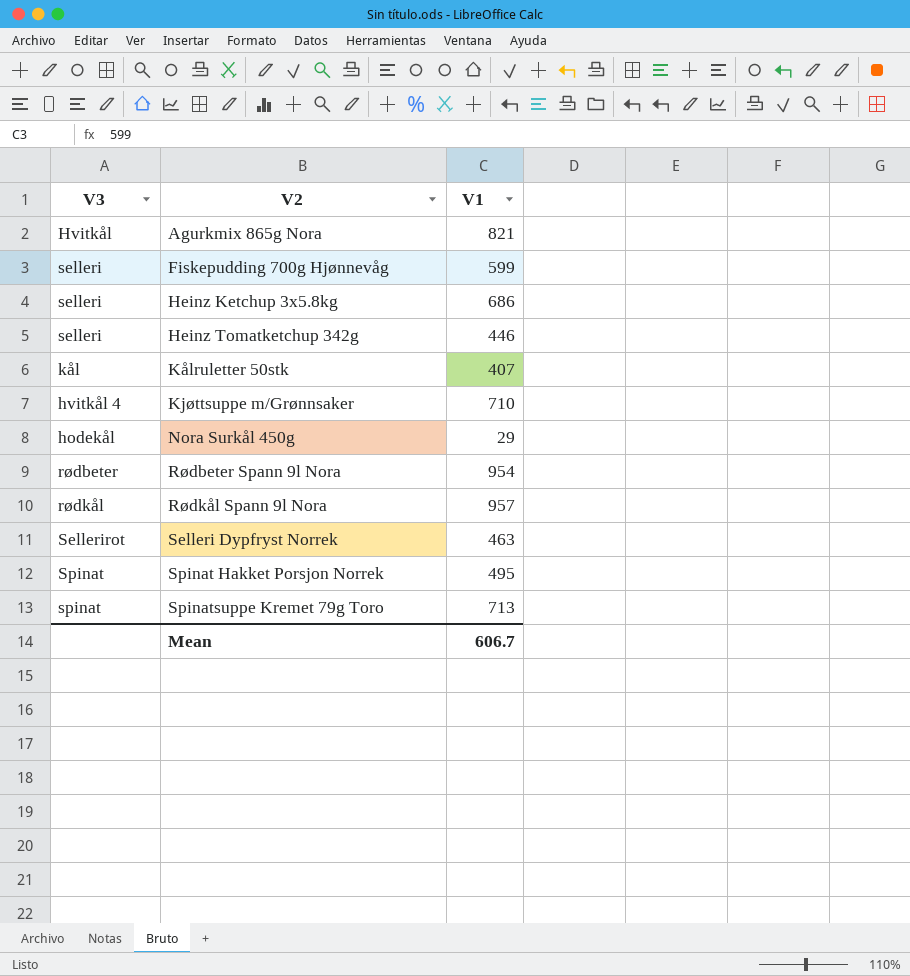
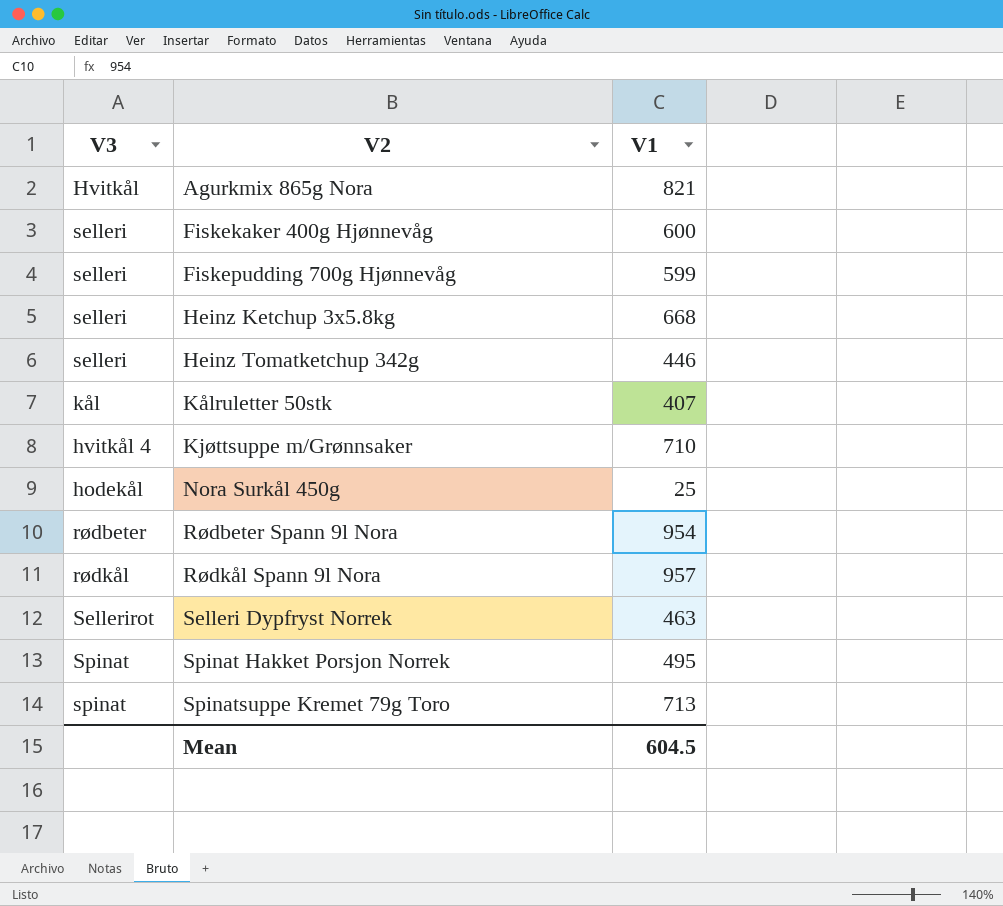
row Fiskekaker 400g Hjønnevåg: none -> selleri | 600
Heinz Ketchup 3x5.8kg | V1: 686 -> 668
Nora Surkål 450g | V1: 29 -> 25
Mean | V1: 606.7 -> 604.5

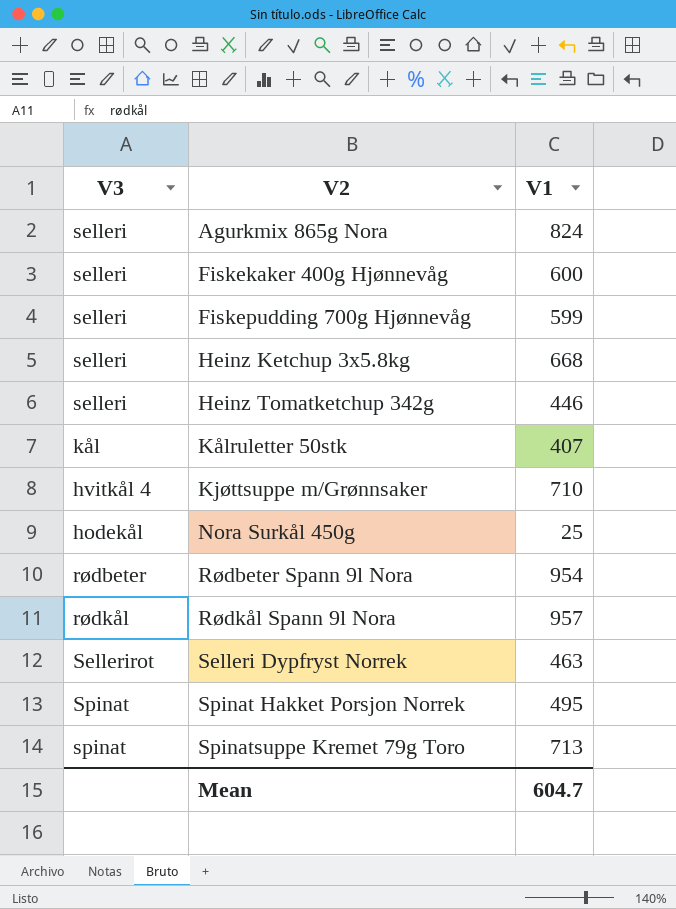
Agurkmix 865g Nora | V3: Hvitkål -> selleri
Agurkmix 865g Nora | V1: 821 -> 824
Mean | V1: 604.5 -> 604.7

